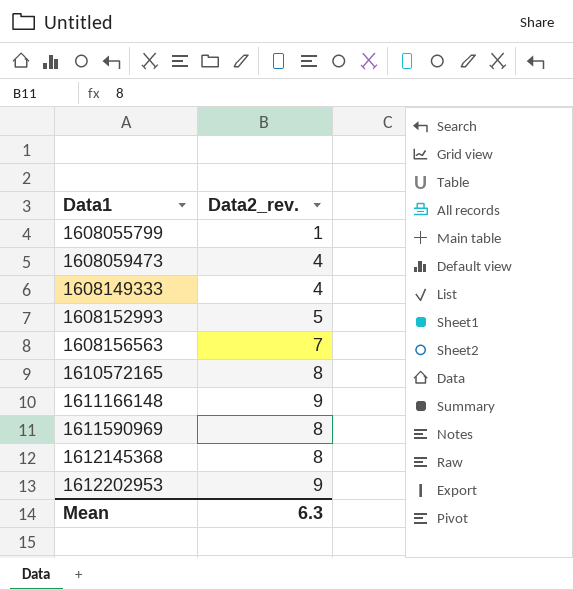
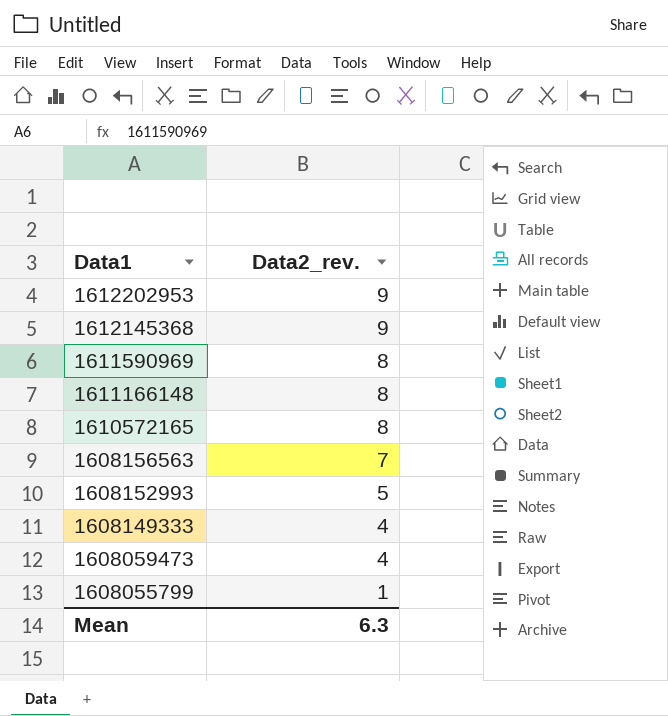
row order: Data1 ascending -> Data1 descending
1612145368 | Data2_rev.: 8 -> 9
1611166148 | Data2_rev.: 9 -> 8

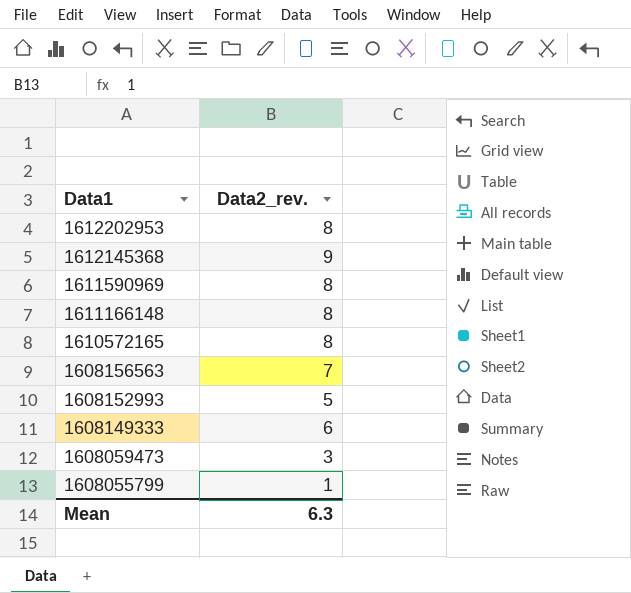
1612202953 | Data2_rev.: 9 -> 8
1608149333 | Data2_rev.: 4 -> 6
1608059473 | Data2_rev.: 4 -> 3

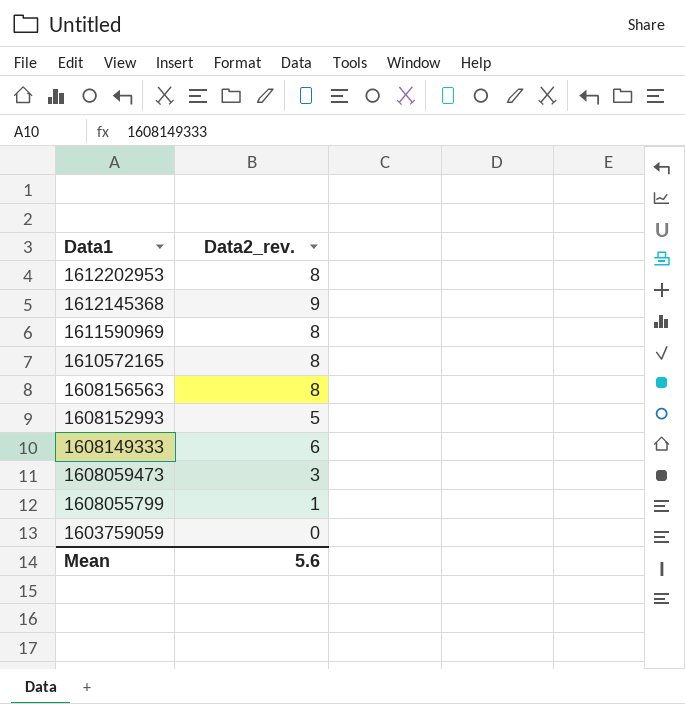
row 1611166148: 8 -> none
1608156563 | Data2_rev.: 7 -> 8
row 1603759059: none -> 0
Mean | Data2_rev.: 6.3 -> 5.6

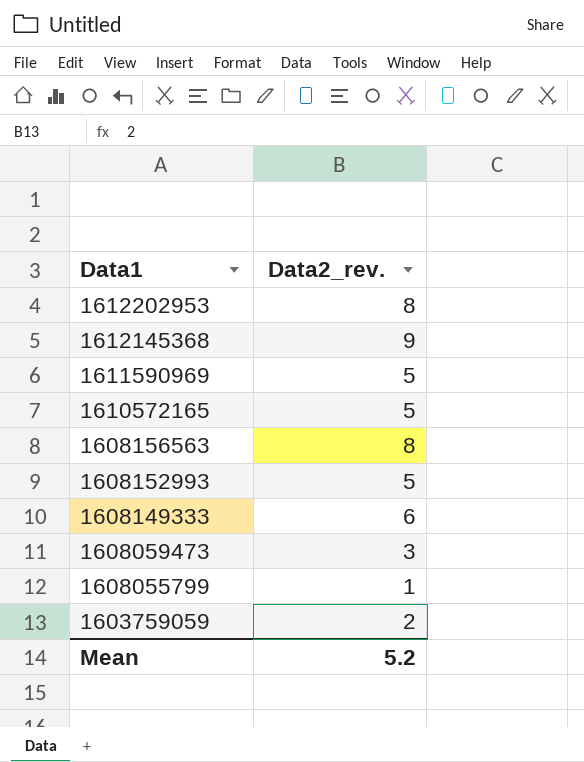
1611590969 | Data2_rev.: 8 -> 5
1610572165 | Data2_rev.: 8 -> 5
1603759059 | Data2_rev.: 0 -> 2
Mean | Data2_rev.: 5.6 -> 5.2

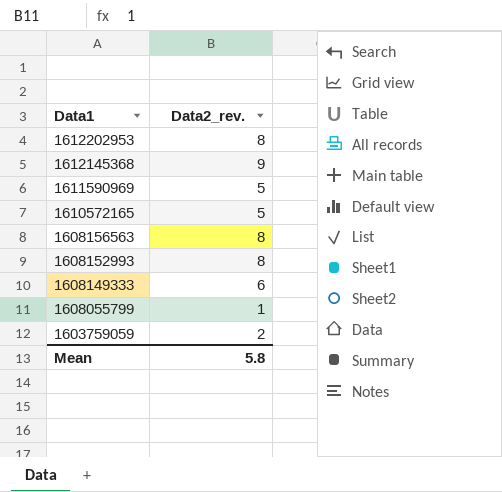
row 1608059473: 3 -> none
1608152993 | Data2_rev.: 5 -> 8
Mean | Data2_rev.: 5.2 -> 5.8

